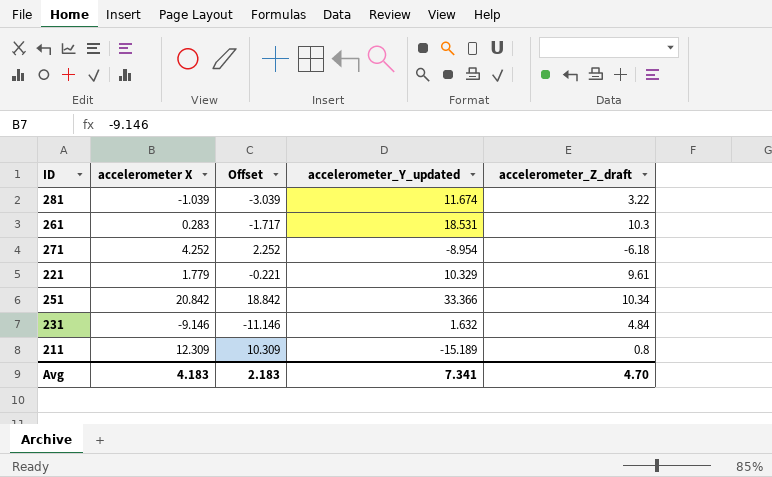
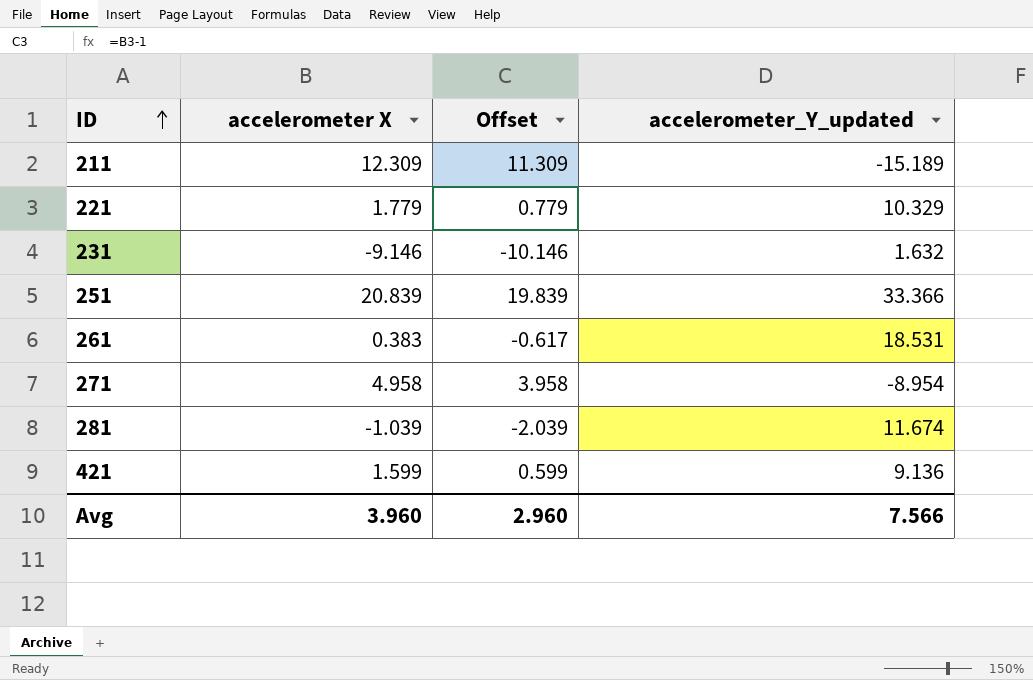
row order: none -> ID ascending
column accelerometer_Z_draft | position: 5 -> none
column Offset | formula: [accelerometer X] - 2 -> [accelerometer X] - 1
251 | accelerometer X: 20.842 -> 20.839
261 | accelerometer X: 0.283 -> 0.383
271 | accelerometer X: 4.252 -> 4.958
row 421: none -> 1.599 | 0.599 | 9.136
Avg | accelerometer X: 4.183 -> 3.960
Avg | Offset: 2.183 -> 2.960
Avg | accelerometer_Y_updated: 7.341 -> 7.566

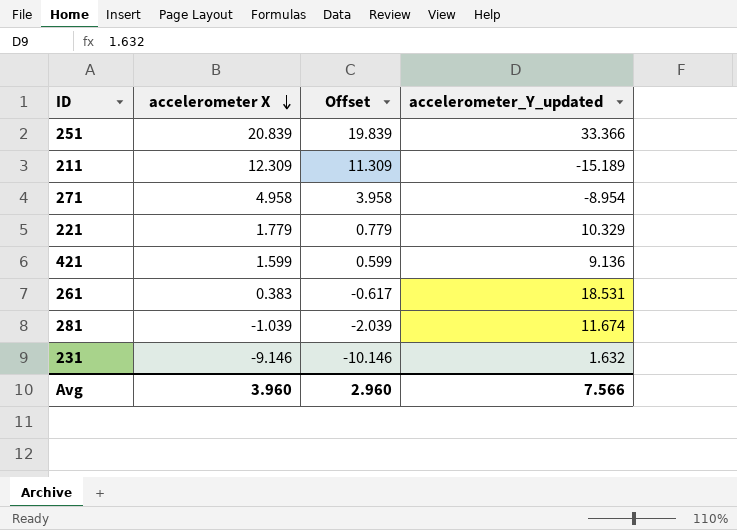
row order: ID ascending -> accelerometer X descending

